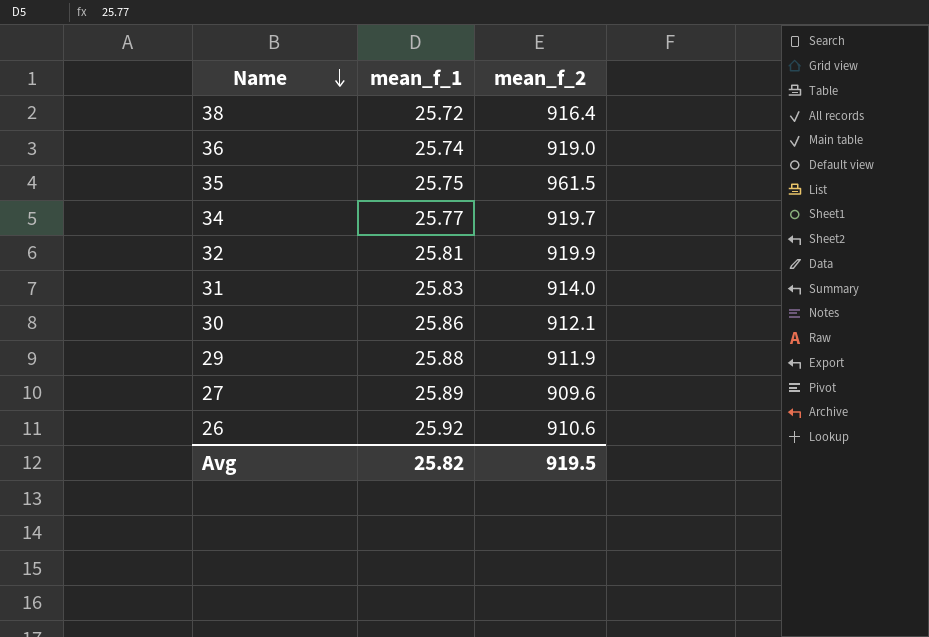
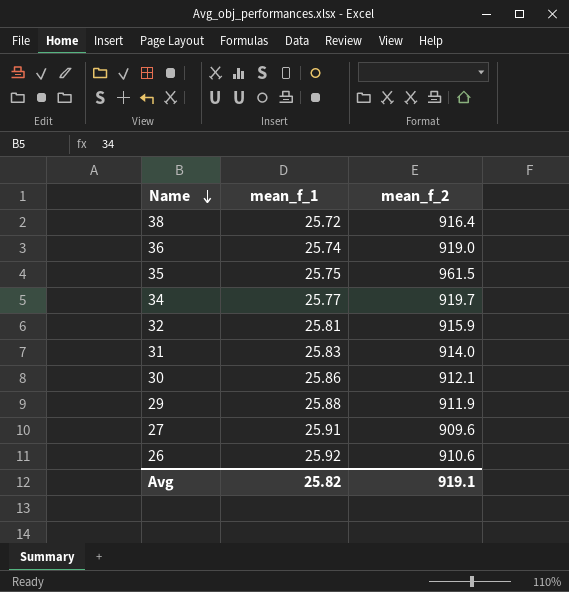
32 | mean_f_2: 919.9 -> 915.9
27 | mean_f_1: 25.89 -> 25.91
Avg | mean_f_2: 919.5 -> 919.1

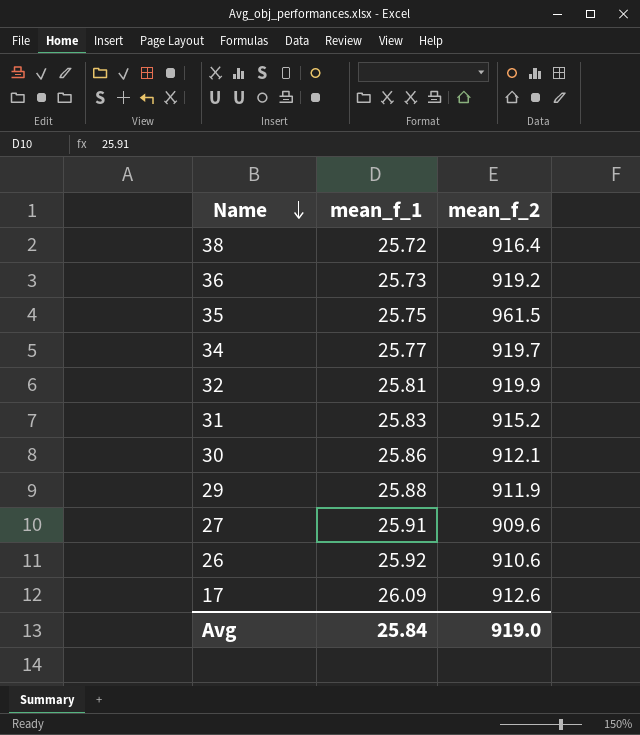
36 | mean_f_1: 25.74 -> 25.73
36 | mean_f_2: 919.0 -> 919.2
32 | mean_f_2: 915.9 -> 919.9
31 | mean_f_2: 914.0 -> 915.2
row 17: none -> 26.09 | 912.6
Avg | mean_f_1: 25.82 -> 25.84
Avg | mean_f_2: 919.1 -> 919.0

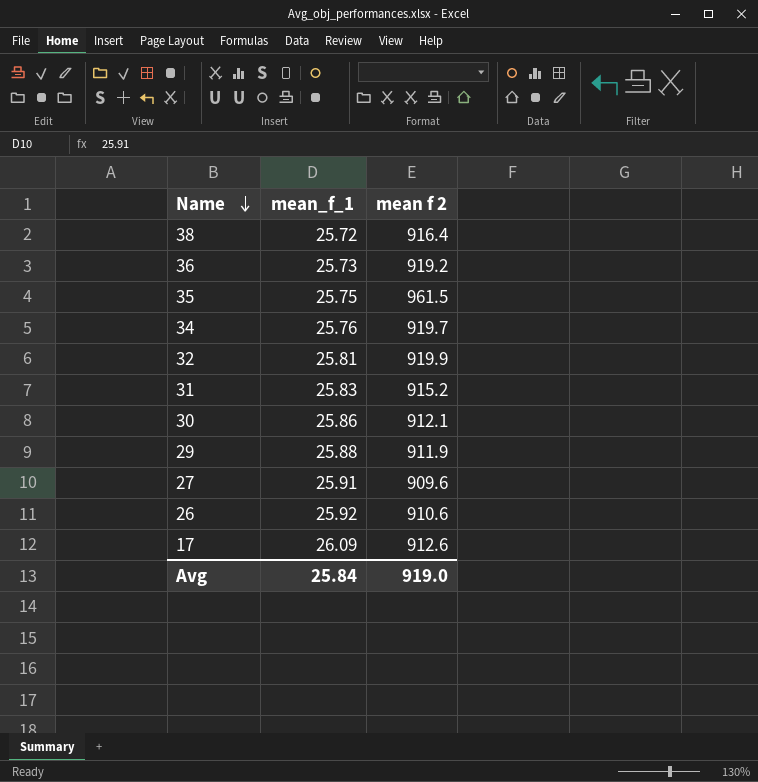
column name: mean_f_2 -> mean f 2
34 | mean_f_1: 25.77 -> 25.76

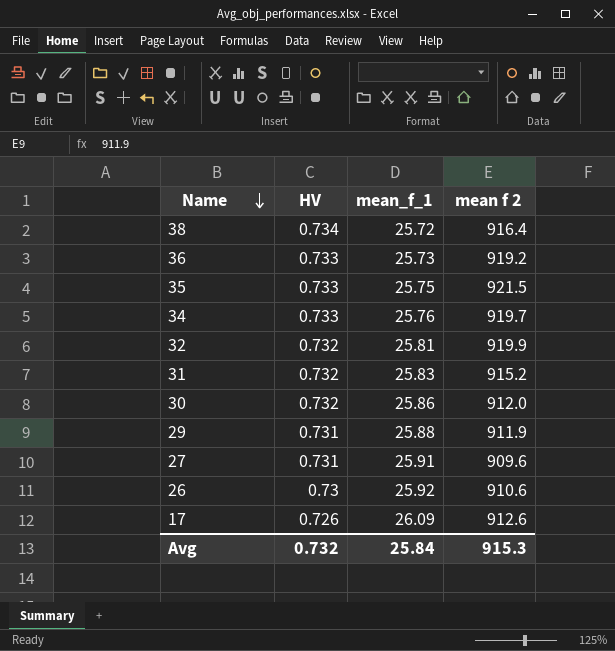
column HV | position: none -> 2
35 | mean f 2: 961.5 -> 921.5
30 | mean f 2: 912.1 -> 912.0
Avg | mean f 2: 919.0 -> 915.3

